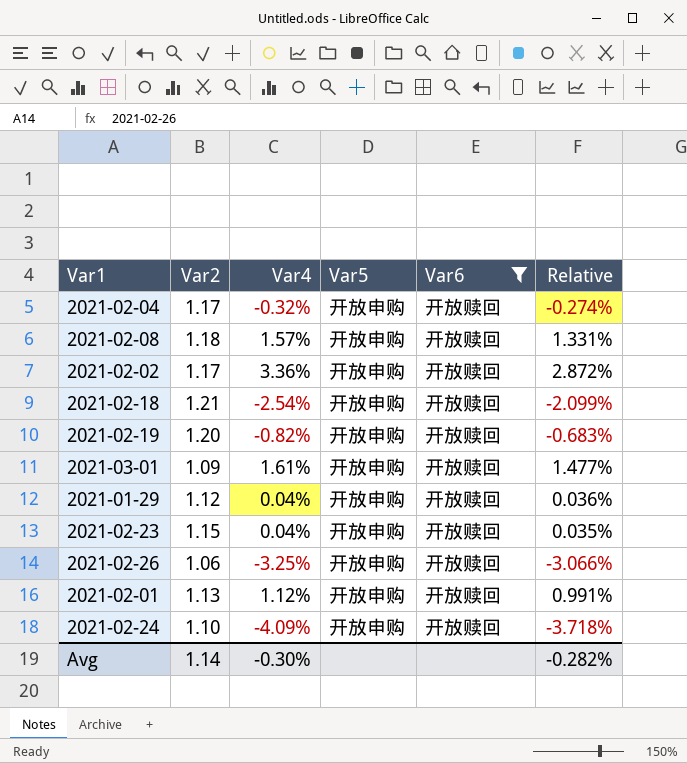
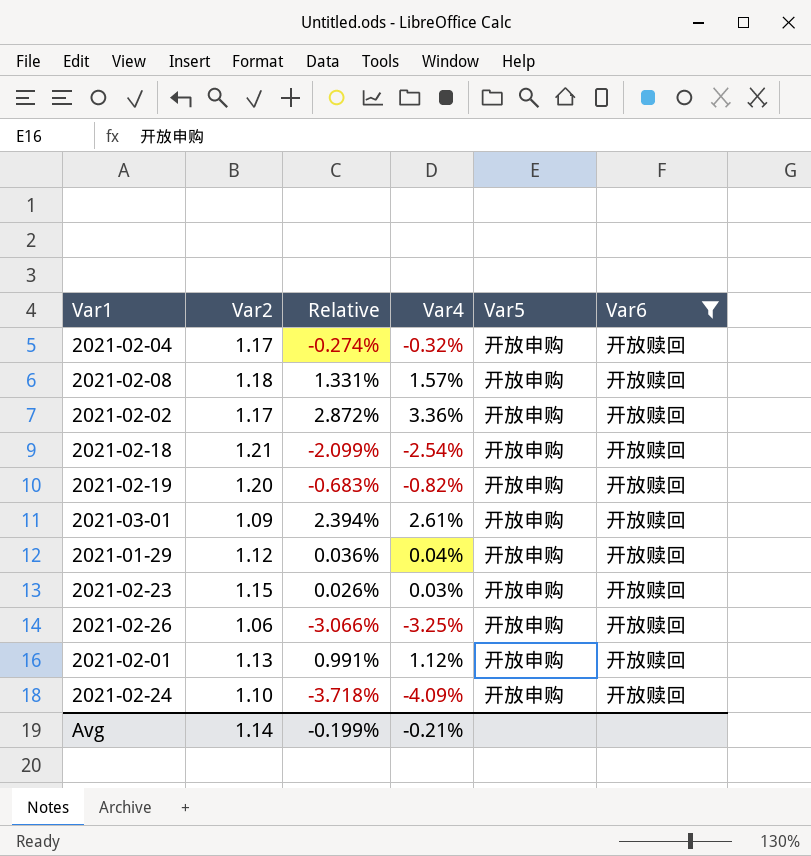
column Relative | position: 6 -> 3
2021-03-01 | Relative: 1.477% -> 2.394%
2021-03-01 | Var4: 1.61% -> 2.61%
2021-02-23 | Relative: 0.035% -> 0.026%
2021-02-23 | Var4: 0.04% -> 0.03%
Avg | Relative: -0.282% -> -0.199%
Avg | Var4: -0.30% -> -0.21%

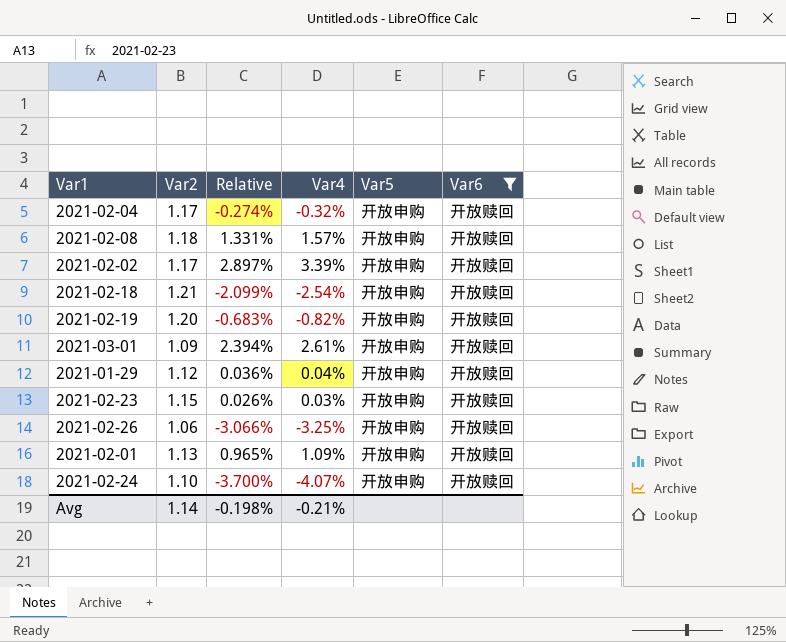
2021-02-02 | Relative: 2.872% -> 2.897%
2021-02-02 | Var4: 3.36% -> 3.39%
2021-02-01 | Relative: 0.991% -> 0.965%
2021-02-01 | Var4: 1.12% -> 1.09%
2021-02-24 | Relative: -3.718% -> -3.700%
2021-02-24 | Var4: -4.09% -> -4.07%
Avg | Relative: -0.199% -> -0.198%

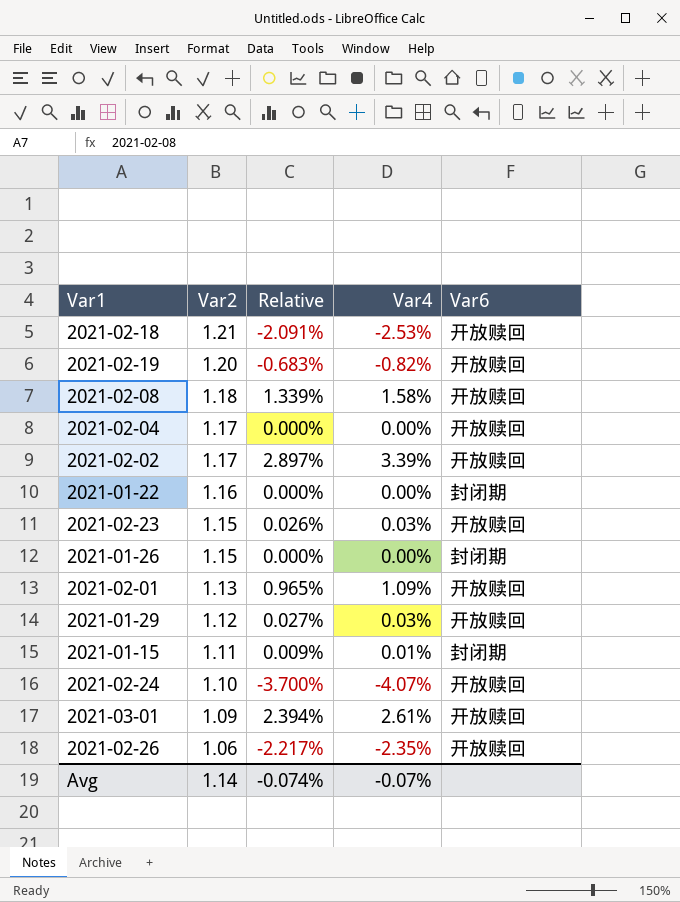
filter: Var6 = 开放赎回 -> none
row order: none -> Var2 descending
column Var5 | position: 5 -> none
2021-02-18 | Relative: -2.099% -> -2.091%
2021-02-18 | Var4: -2.54% -> -2.53%
2021-02-08 | Relative: 1.331% -> 1.339%
2021-02-08 | Var4: 1.57% -> 1.58%
2021-02-04 | Relative: -0.274% -> 0.000%
2021-02-04 | Var4: -0.32% -> 0.00%
2021-01-29 | Relative: 0.036% -> 0.027%
2021-01-29 | Var4: 0.04% -> 0.03%
2021-02-26 | Relative: -3.066% -> -2.217%
2021-02-26 | Var4: -3.25% -> -2.35%
Avg | Relative: -0.198% -> -0.074%
Avg | Var4: -0.21% -> -0.07%

